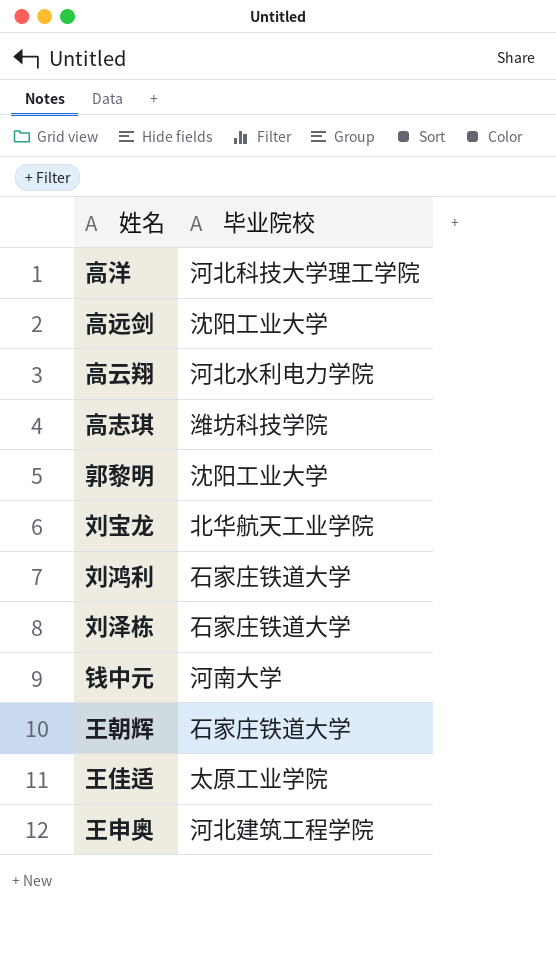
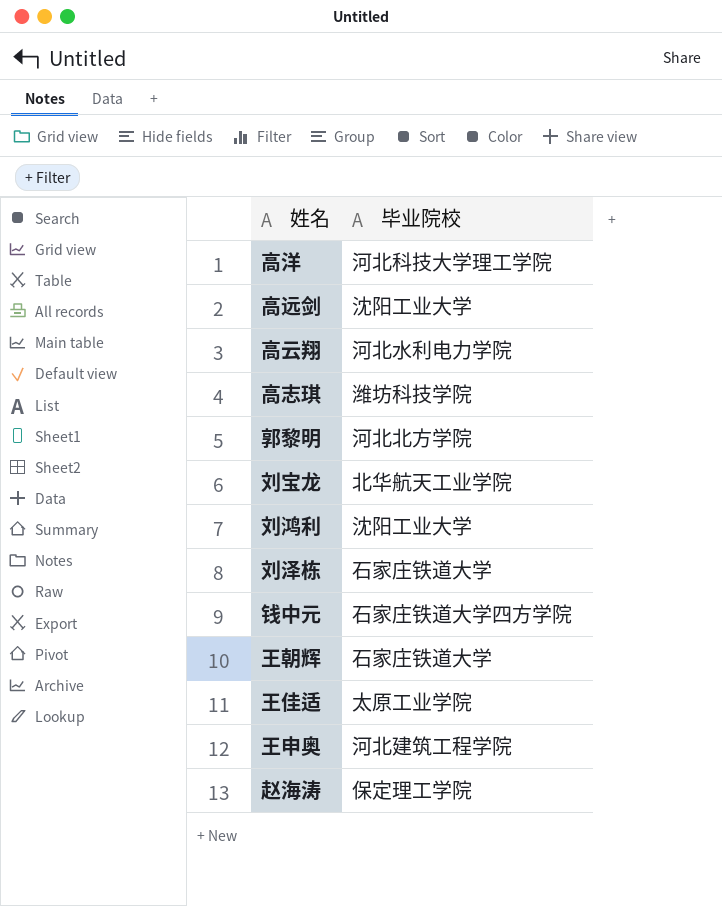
郭黎明 | 毕业院校: 沈阳工业大学 -> 河北北方学院
刘鸿利 | 毕业院校: 石家庄铁道大学 -> 沈阳工业大学
钱中元 | 毕业院校: 河南大学 -> 石家庄铁道大学四方学院
row 赵海涛: none -> 保定理工学院

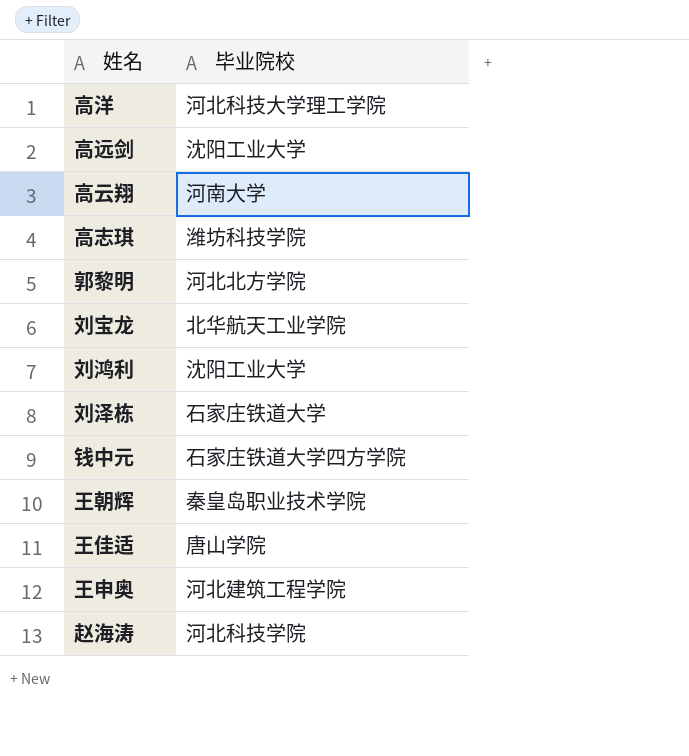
高云翔 | 毕业院校: 河北水利电力学院 -> 河南大学
王朝辉 | 毕业院校: 石家庄铁道大学 -> 秦皇岛职业技术学院
王佳适 | 毕业院校: 太原工业学院 -> 唐山学院
赵海涛 | 毕业院校: 保定理工学院 -> 河北科技学院

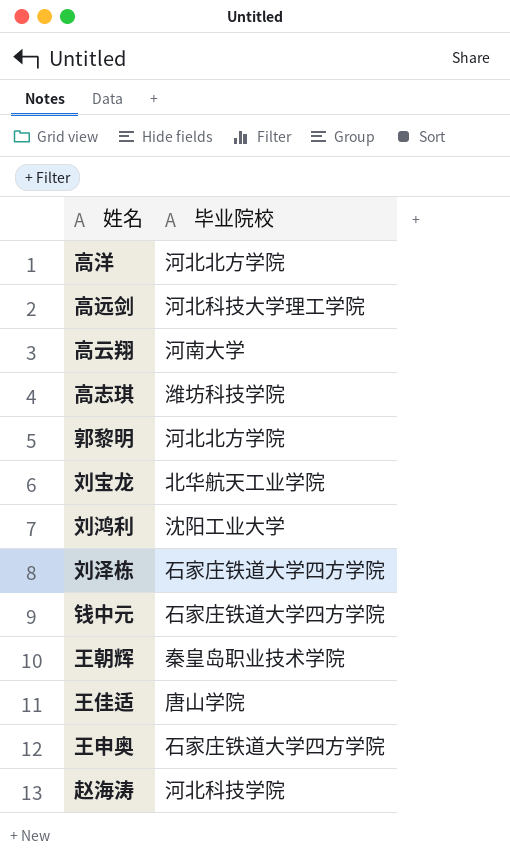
高洋 | 毕业院校: 河北科技大学理工学院 -> 河北北方学院
高远剑 | 毕业院校: 沈阳工业大学 -> 河北科技大学理工学院
刘泽栋 | 毕业院校: 石家庄铁道大学 -> 石家庄铁道大学四方学院
王申奥 | 毕业院校: 河北建筑工程学院 -> 石家庄铁道大学四方学院

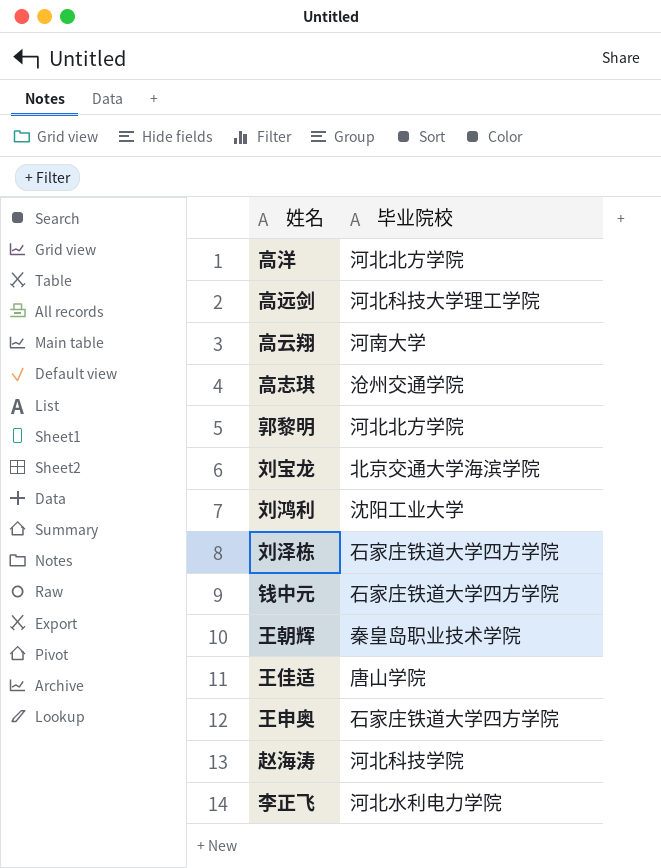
高志琪 | 毕业院校: 潍坊科技学院 -> 沧州交通学院
刘宝龙 | 毕业院校: 北华航天工业学院 -> 北京交通大学海滨学院
row 李正飞: none -> 河北水利电力学院

